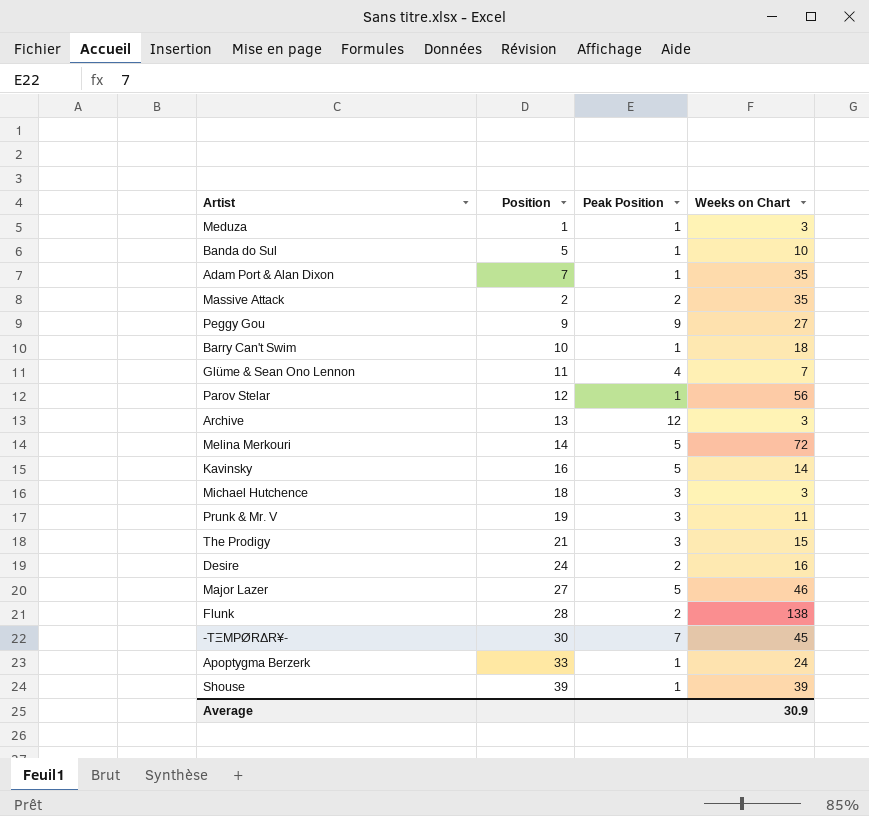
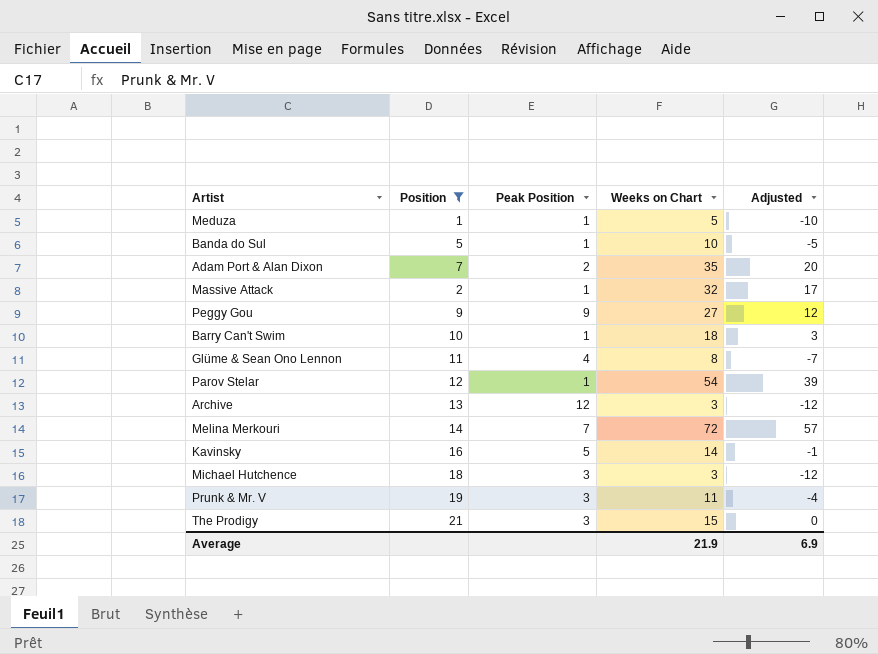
filter: none -> Position <= 21
column Adjusted | formula: none -> [Weeks on Chart] - 15
Meduza | Weeks on Chart: 3 -> 5
Adam Port & Alan Dixon | Peak Position: 1 -> 2
Massive Attack | Peak Position: 2 -> 1
Massive Attack | Weeks on Chart: 35 -> 32
Glüme & Sean Ono Lennon | Weeks on Chart: 7 -> 8
Parov Stelar | Weeks on Chart: 56 -> 54
Melina Merkouri | Peak Position: 5 -> 7
Average | Weeks on Chart: 30.9 -> 21.9

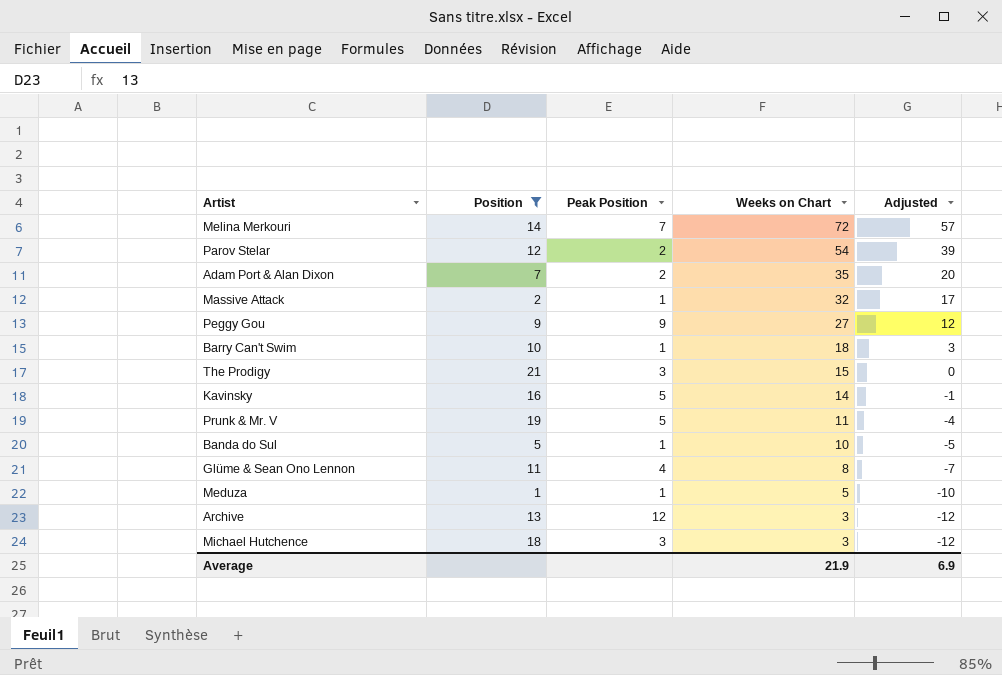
row order: none -> Weeks on Chart descending
Parov Stelar | Peak Position: 1 -> 2
Prunk & Mr. V | Peak Position: 3 -> 5

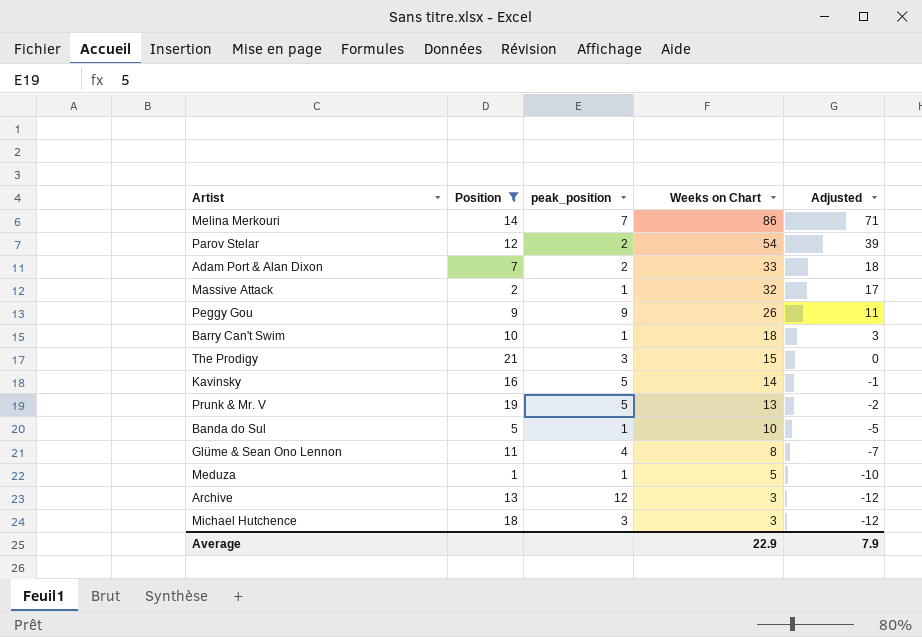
column name: Peak Position -> peak_position
Melina Merkouri | Weeks on Chart: 72 -> 86
Melina Merkouri | Adjusted: 57 -> 71
Adam Port & Alan Dixon | Weeks on Chart: 35 -> 33
Adam Port & Alan Dixon | Adjusted: 20 -> 18
Peggy Gou | Weeks on Chart: 27 -> 26
Peggy Gou | Adjusted: 12 -> 11
Prunk & Mr. V | Weeks on Chart: 11 -> 13
Prunk & Mr. V | Adjusted: -4 -> -2
Average | Weeks on Chart: 21.9 -> 22.9
Average | Adjusted: 6.9 -> 7.9

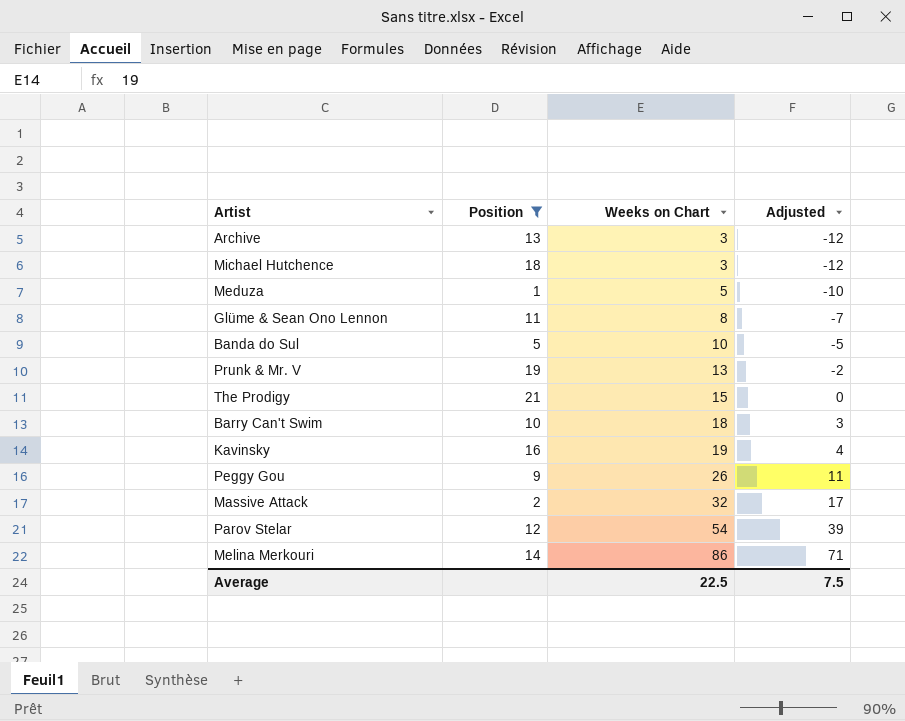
row order: Weeks on Chart descending -> Weeks on Chart ascending
column peak_position | position: 3 -> none
row Adam Port & Alan Dixon: 7 | 2 | 33 | 18 -> none
Kavinsky | Weeks on Chart: 14 -> 19
Kavinsky | Adjusted: -1 -> 4
Average | Weeks on Chart: 22.9 -> 22.5
Average | Adjusted: 7.9 -> 7.5

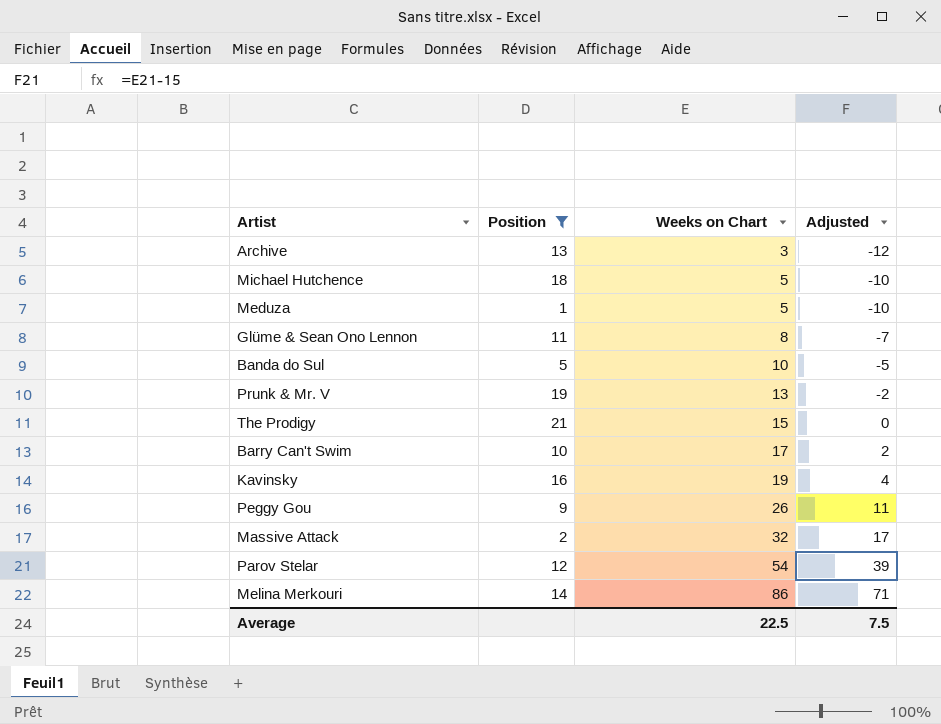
Michael Hutchence | Weeks on Chart: 3 -> 5
Michael Hutchence | Adjusted: -12 -> -10
Barry Can't Swim | Weeks on Chart: 18 -> 17
Barry Can't Swim | Adjusted: 3 -> 2

